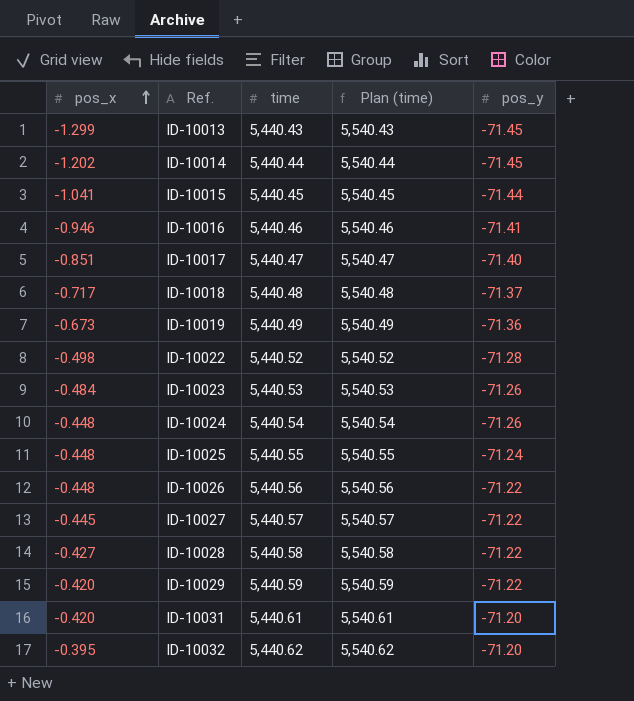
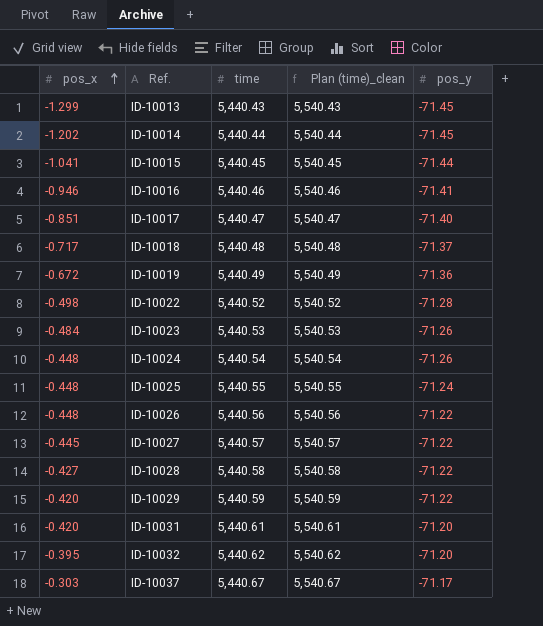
column name: Plan (time) -> Plan (time)_clean
ID-10019 | pos_x: -0.673 -> -0.672
row ID-10037: none -> -0.303 | 5,440.67 | 5,540.67 | -71.17

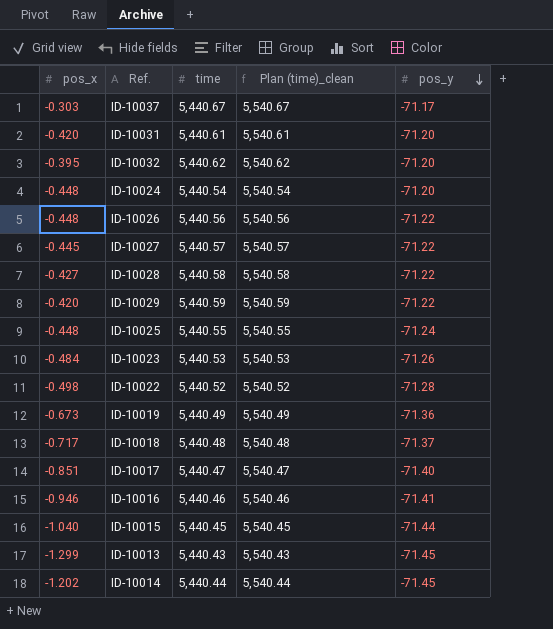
row order: pos_x ascending -> pos_y descending
ID-10024 | pos_y: -71.26 -> -71.20
ID-10019 | pos_x: -0.672 -> -0.673
ID-10015 | pos_x: -1.041 -> -1.040

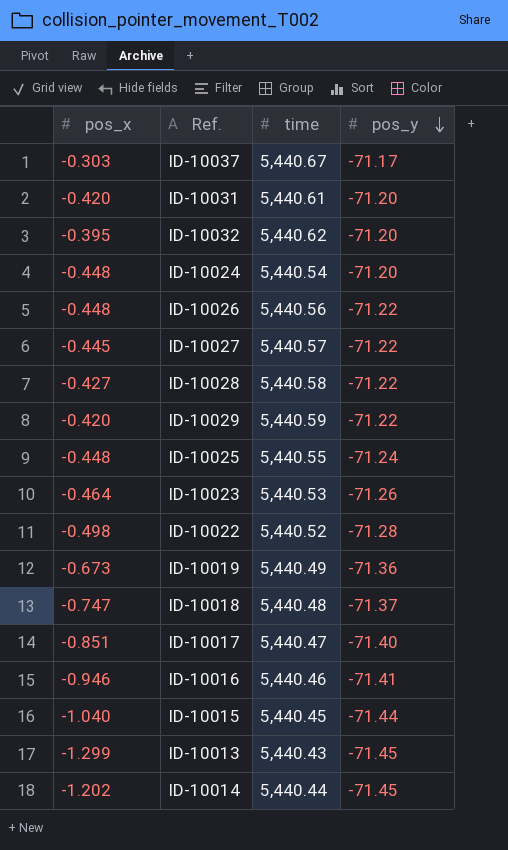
column Plan (time)_clean | formula: [time] + 100 -> none
ID-10023 | pos_x: -0.484 -> -0.464
ID-10018 | pos_x: -0.717 -> -0.747

